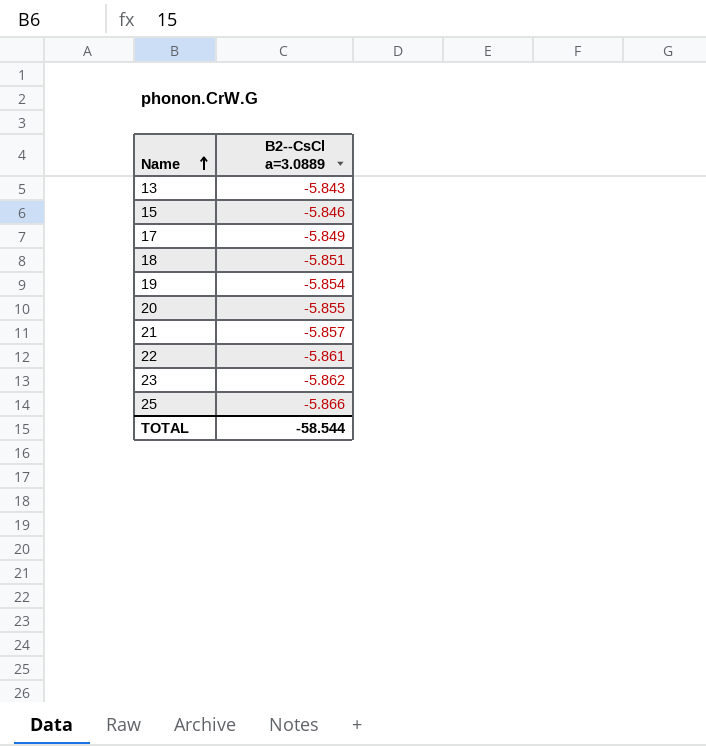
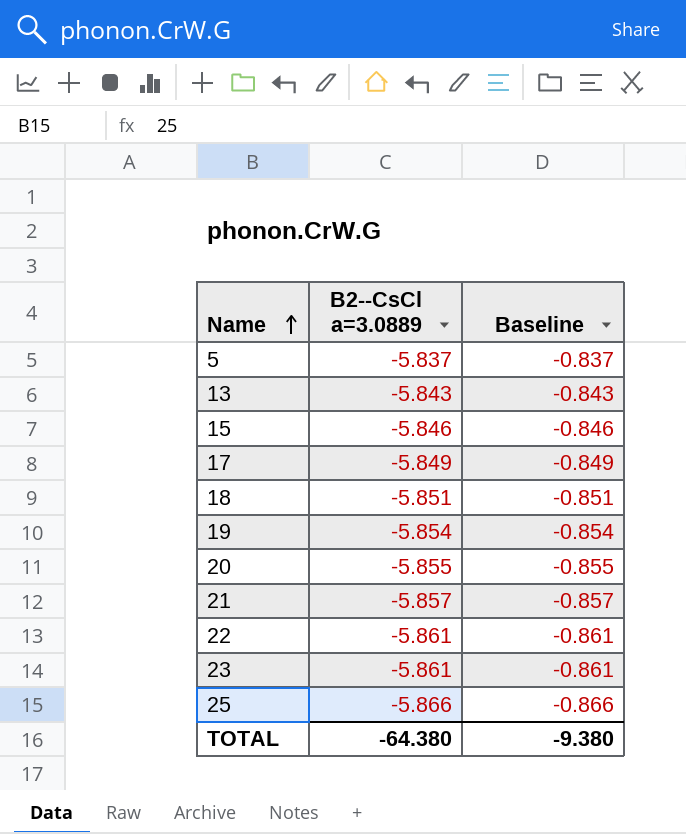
column Baseline | formula: none -> [B2--CsCl a=3.0889] + 5
row 5: none -> -5.837 | -0.837
23 | B2--CsCl a=3.0889: -5.862 -> -5.861
TOTAL | B2--CsCl a=3.0889: -58.544 -> -64.380

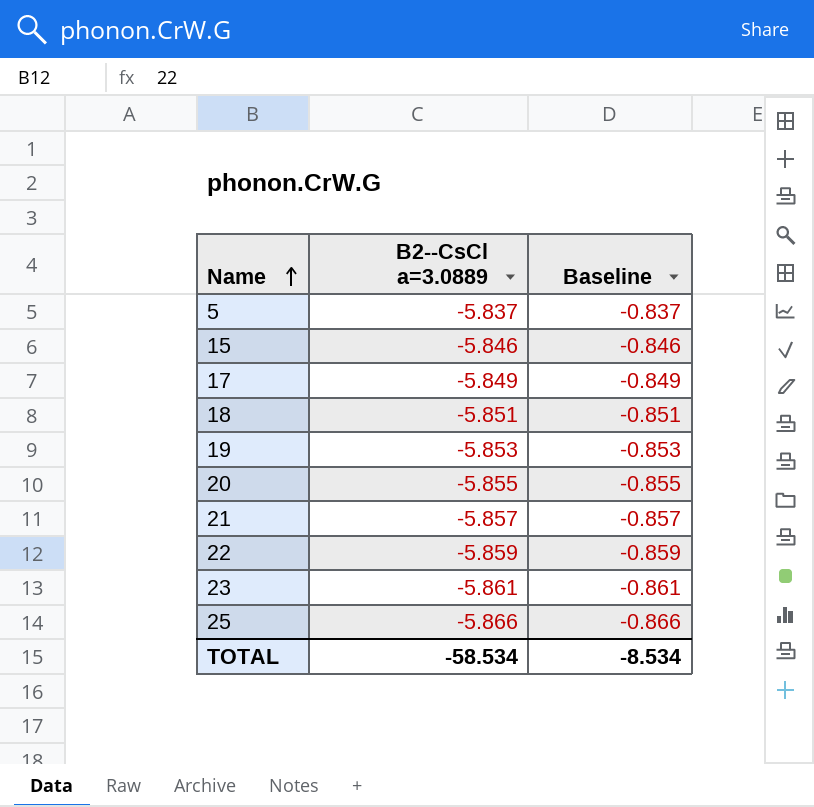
row 13: -5.843 | -0.843 -> none
19 | B2--CsCl a=3.0889: -5.854 -> -5.853
19 | Baseline: -0.854 -> -0.853
22 | B2--CsCl a=3.0889: -5.861 -> -5.859
22 | Baseline: -0.861 -> -0.859
TOTAL | B2--CsCl a=3.0889: -64.380 -> -58.534
TOTAL | Baseline: -9.380 -> -8.534

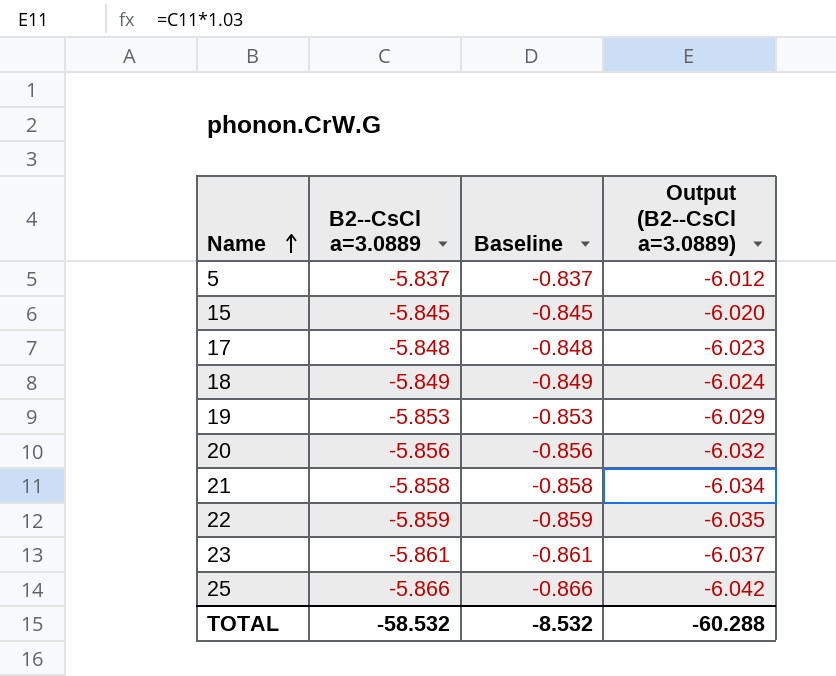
column Output (B2--CsCl a=3.0889) | formula: none -> [B2--CsCl a=3.0889] * 1.03
15 | B2--CsCl a=3.0889: -5.846 -> -5.845
15 | Baseline: -0.846 -> -0.845
17 | B2--CsCl a=3.0889: -5.849 -> -5.848
17 | Baseline: -0.849 -> -0.848
18 | B2--CsCl a=3.0889: -5.851 -> -5.849
18 | Baseline: -0.851 -> -0.849
20 | B2--CsCl a=3.0889: -5.855 -> -5.856
20 | Baseline: -0.855 -> -0.856
21 | B2--CsCl a=3.0889: -5.857 -> -5.858
21 | Baseline: -0.857 -> -0.858
TOTAL | B2--CsCl a=3.0889: -58.534 -> -58.532
TOTAL | Baseline: -8.534 -> -8.532

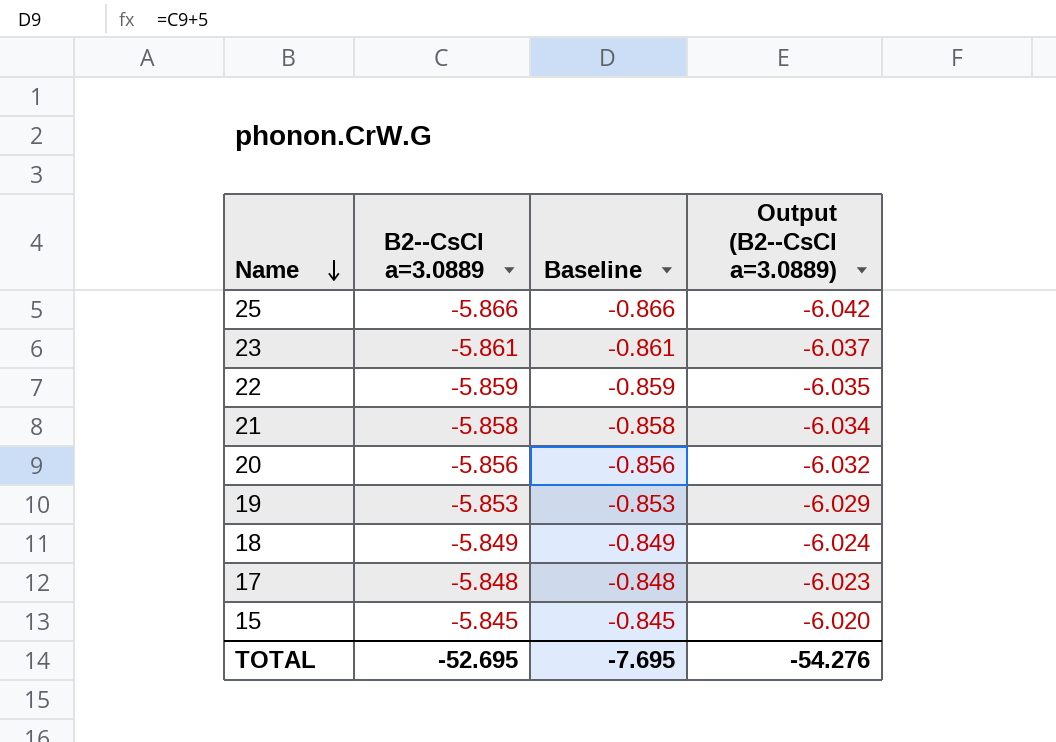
row order: Name ascending -> Name descending
row 5: -5.837 | -0.837 | -6.012 -> none
TOTAL | B2--CsCl a=3.0889: -58.532 -> -52.695
TOTAL | Baseline: -8.532 -> -7.695
TOTAL | Output (B2--CsCl a=3.0889): -60.288 -> -54.276

